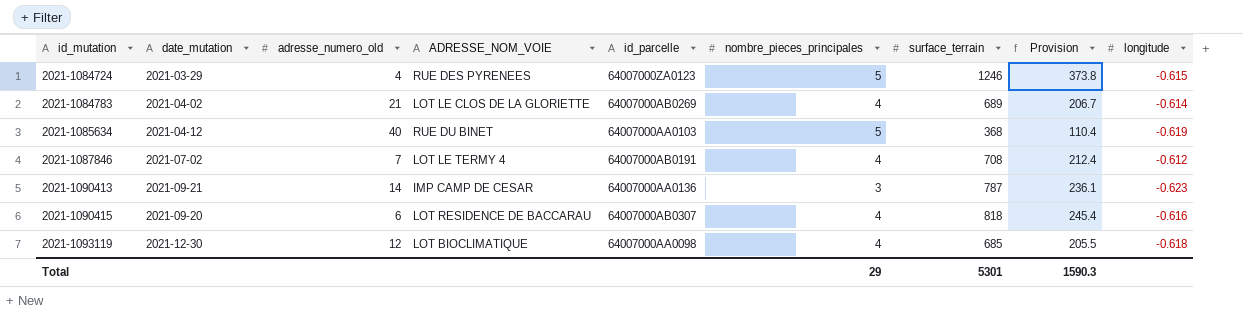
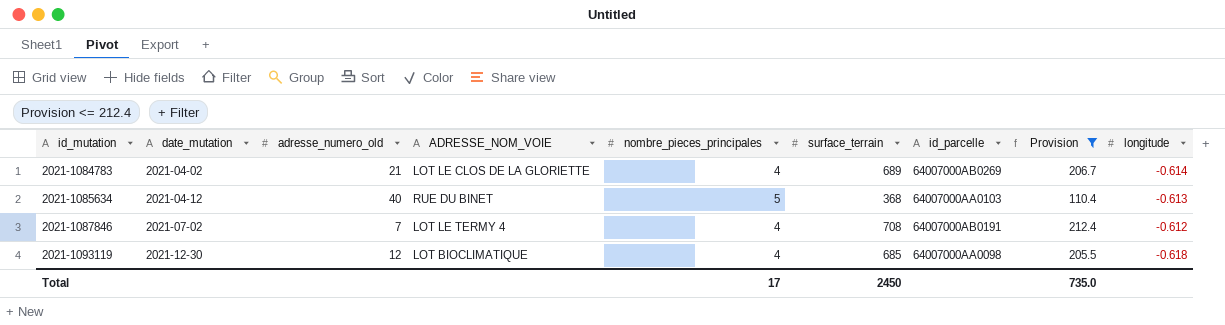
filter: none -> Provision <= 212.4
column id_parcelle | position: 5 -> 7
2021-1085634 | longitude: -0.619 -> -0.613
Total | nombre_pieces_principales: 29 -> 17
Total | surface_terrain: 5301 -> 2450
Total | Provision: 1590.3 -> 735.0

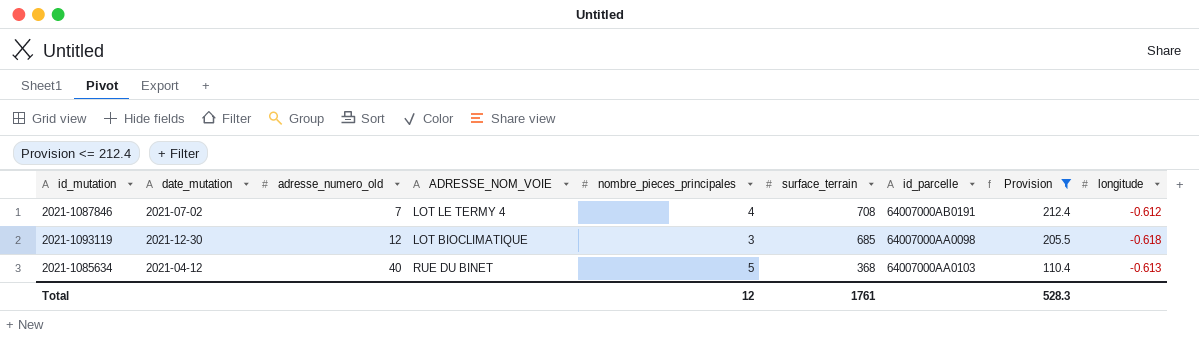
row order: id_mutation ascending -> adresse_numero_old ascending
row 2021-1084783: 2021-04-02 | 21 | LOT LE CLOS DE LA GLORIETTE | 4 | 689 | 64007000AB0269 | 206.7 | -0.614 -> none
2021-1093119 | nombre_pieces_principales: 4 -> 3
Total | nombre_pieces_principales: 17 -> 12
Total | surface_terrain: 2450 -> 1761
Total | Provision: 735.0 -> 528.3

